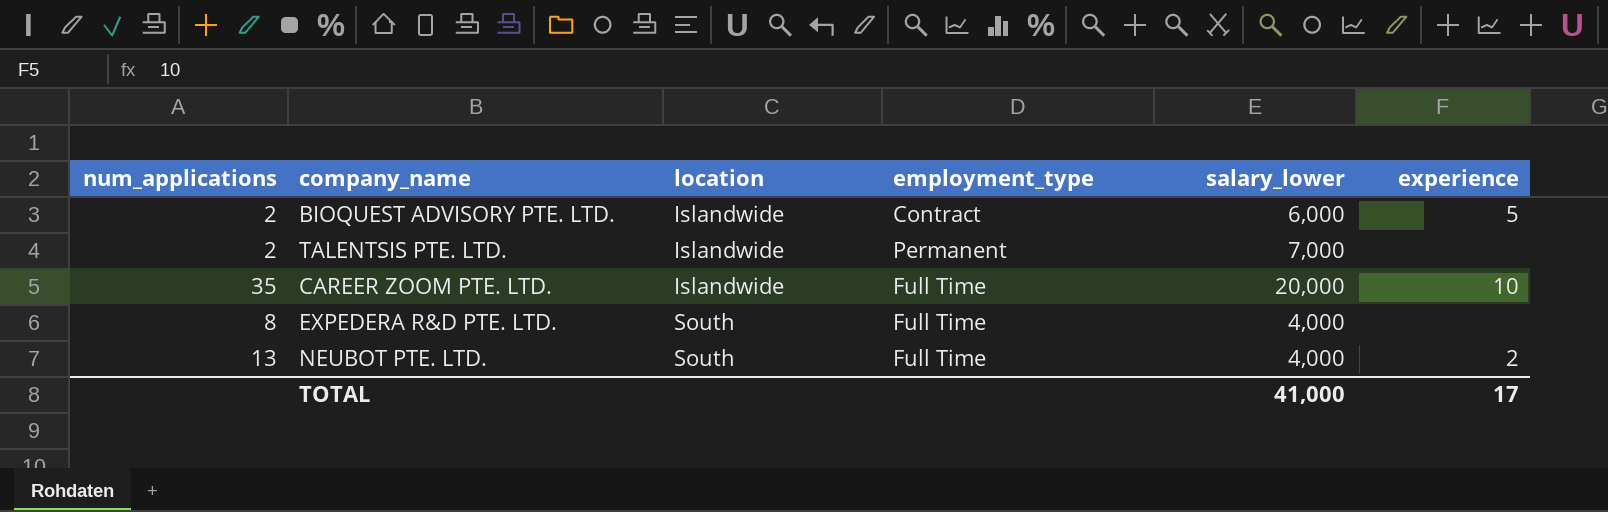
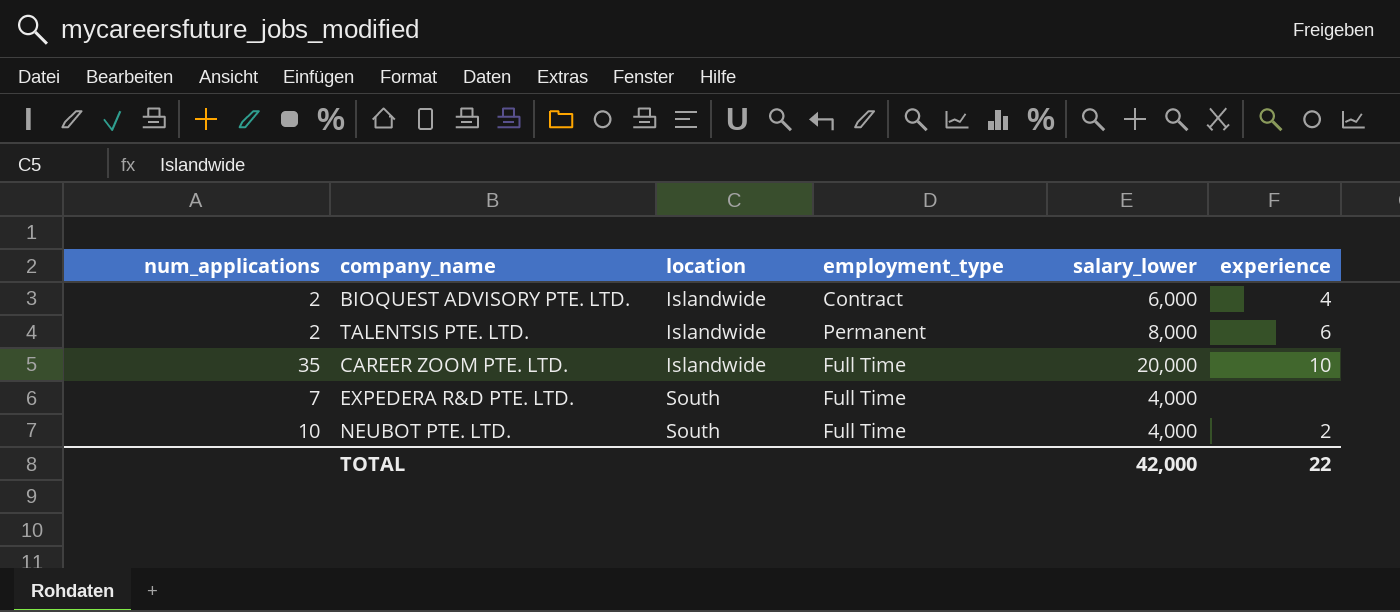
BIOQUEST ADVISORY PTE. LTD. | experience: 5 -> 4
TALENTSIS PTE. LTD. | salary_lower: 7,000 -> 8,000
TALENTSIS PTE. LTD. | experience: none -> 6
EXPEDERA R&D PTE. LTD. | num_applications: 8 -> 7
NEUBOT PTE. LTD. | num_applications: 13 -> 10
TOTAL | salary_lower: 41,000 -> 42,000
TOTAL | experience: 17 -> 22

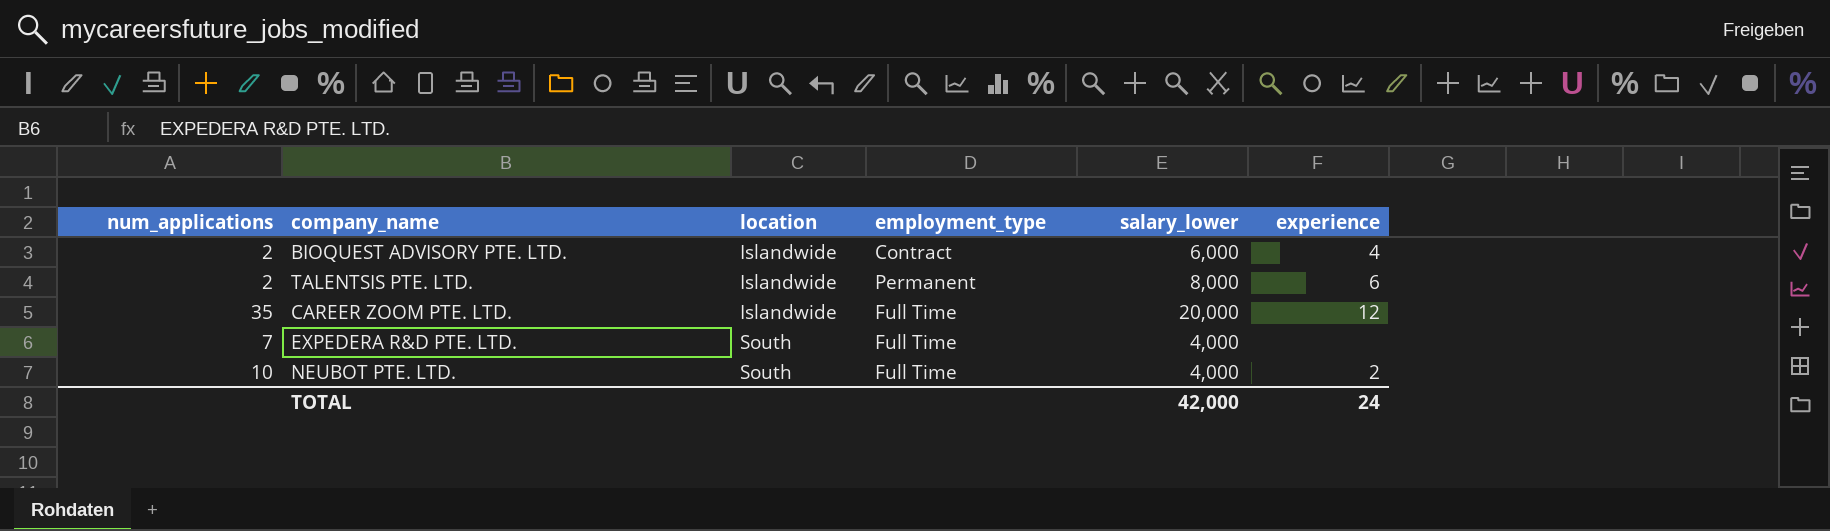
CAREER ZOOM PTE. LTD. | experience: 10 -> 12
TOTAL | experience: 22 -> 24

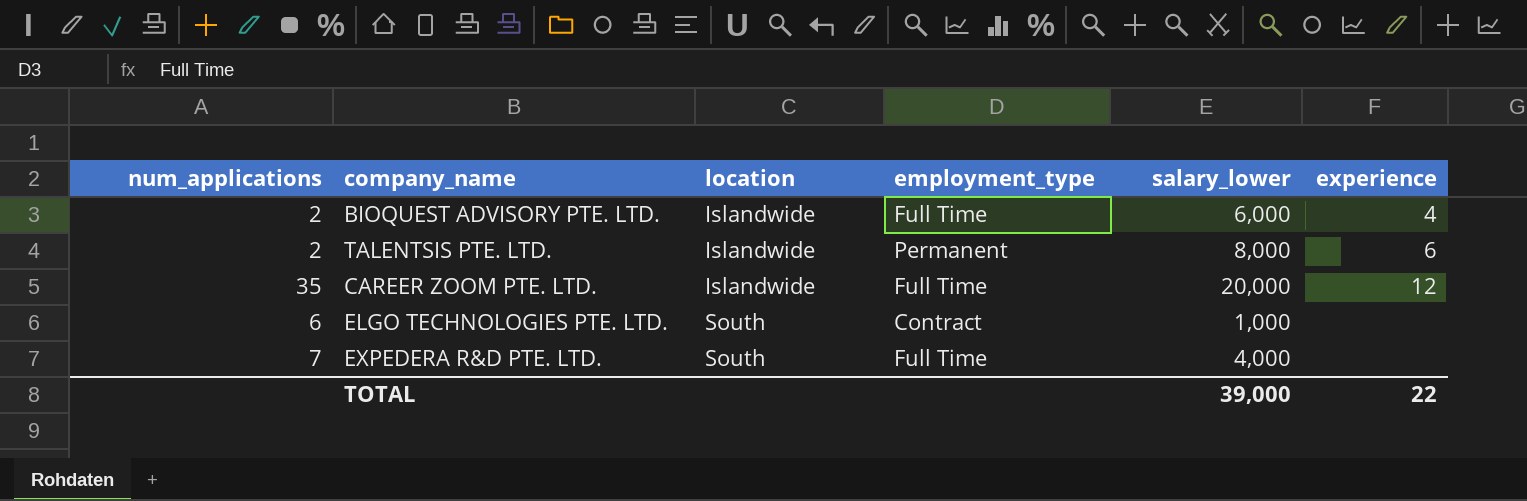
row NEUBOT PTE. LTD.: 10 | South | Full Time | 4,000 | 2 -> none
BIOQUEST ADVISORY PTE. LTD. | employment_type: Contract -> Full Time
row ELGO TECHNOLOGIES PTE. LTD.: none -> 6 | South | Contract | 1,000 | none
TOTAL | salary_lower: 42,000 -> 39,000
TOTAL | experience: 24 -> 22

